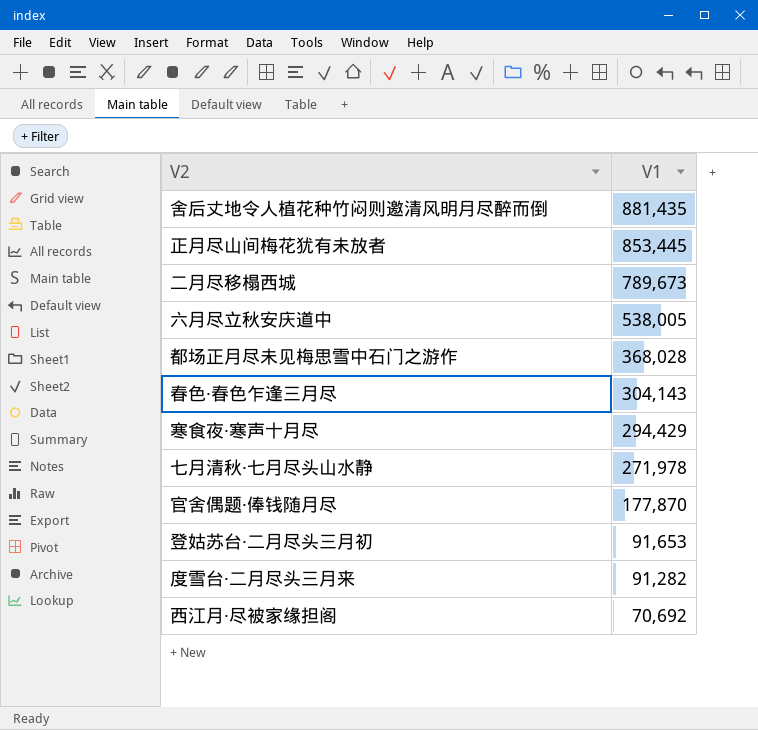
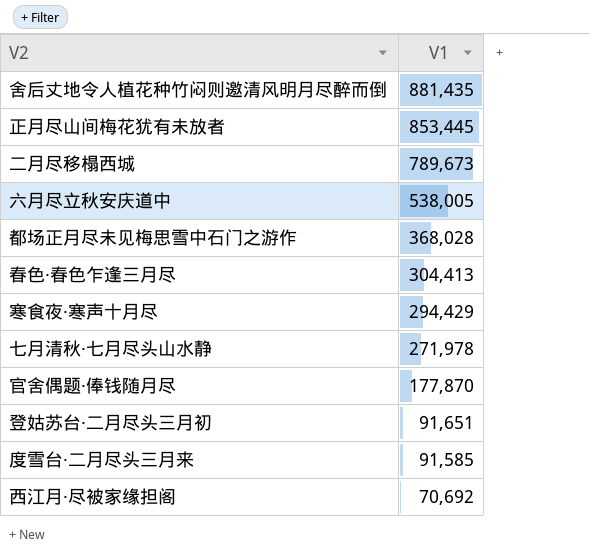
春色·春色乍逢三月尽 | V1: 304,143 -> 304,413
登姑苏台·二月尽头三月初 | V1: 91,653 -> 91,651
度雪台·二月尽头三月来 | V1: 91,282 -> 91,585

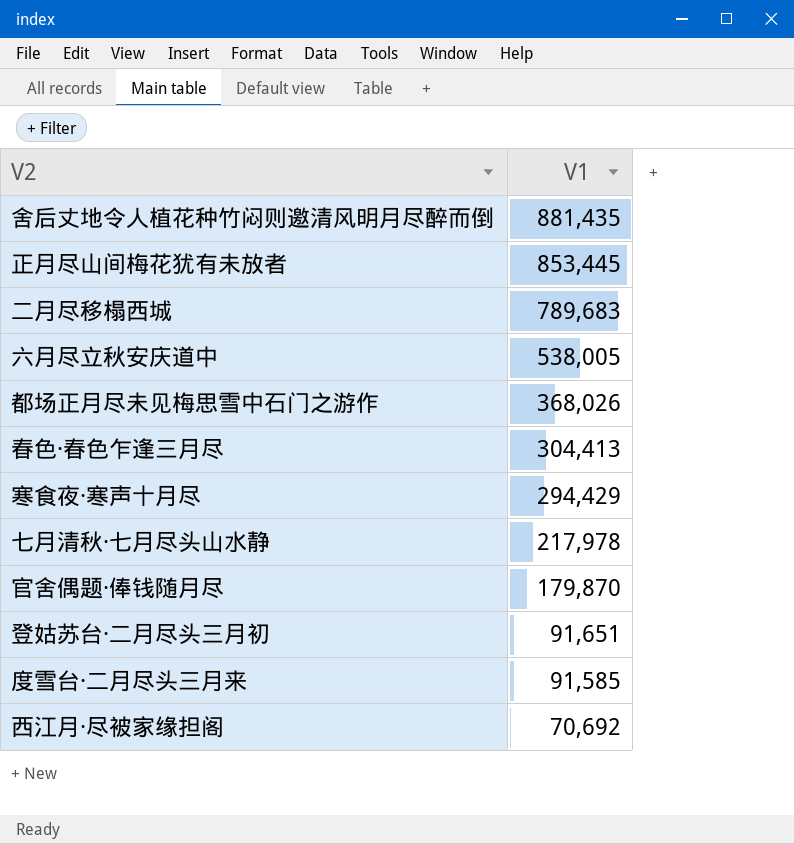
二月尽移榻西城 | V1: 789,673 -> 789,683
都场正月尽未见梅思雪中石门之游作 | V1: 368,028 -> 368,026
七月清秋·七月尽头山水静 | V1: 271,978 -> 217,978
官舍偶题·俸钱随月尽 | V1: 177,870 -> 179,870

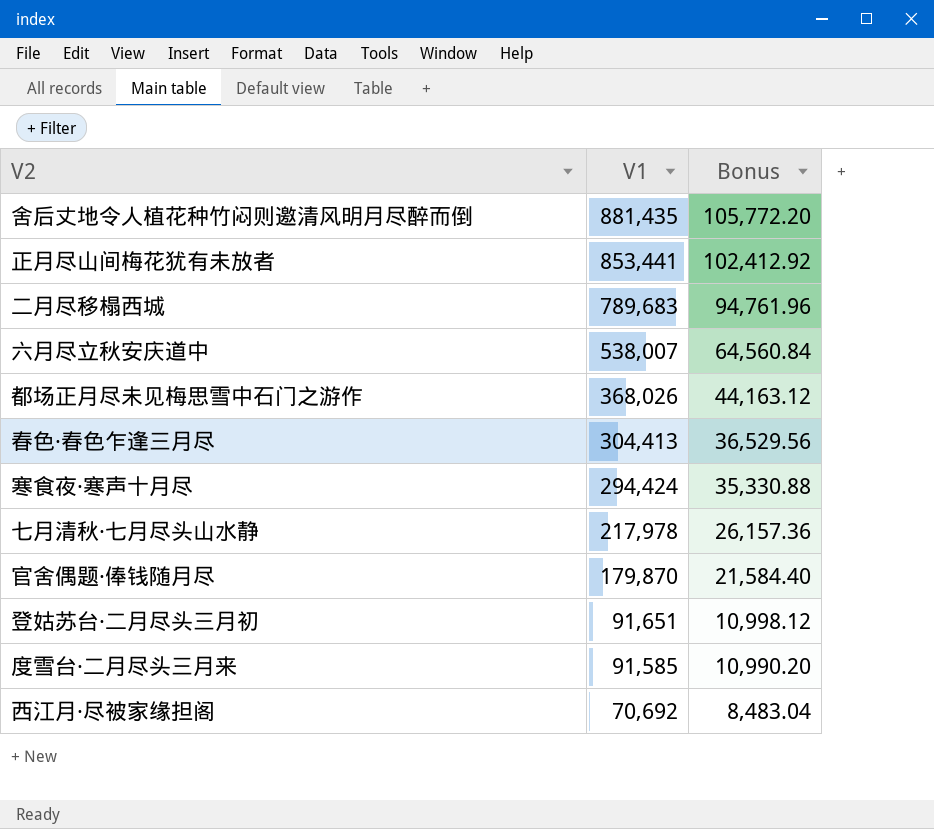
column Bonus | formula: none -> [V1] * 0.12
正月尽山间梅花犹有未放者 | V1: 853,445 -> 853,441
六月尽立秋安庆道中 | V1: 538,005 -> 538,007
寒食夜·寒声十月尽 | V1: 294,429 -> 294,424

